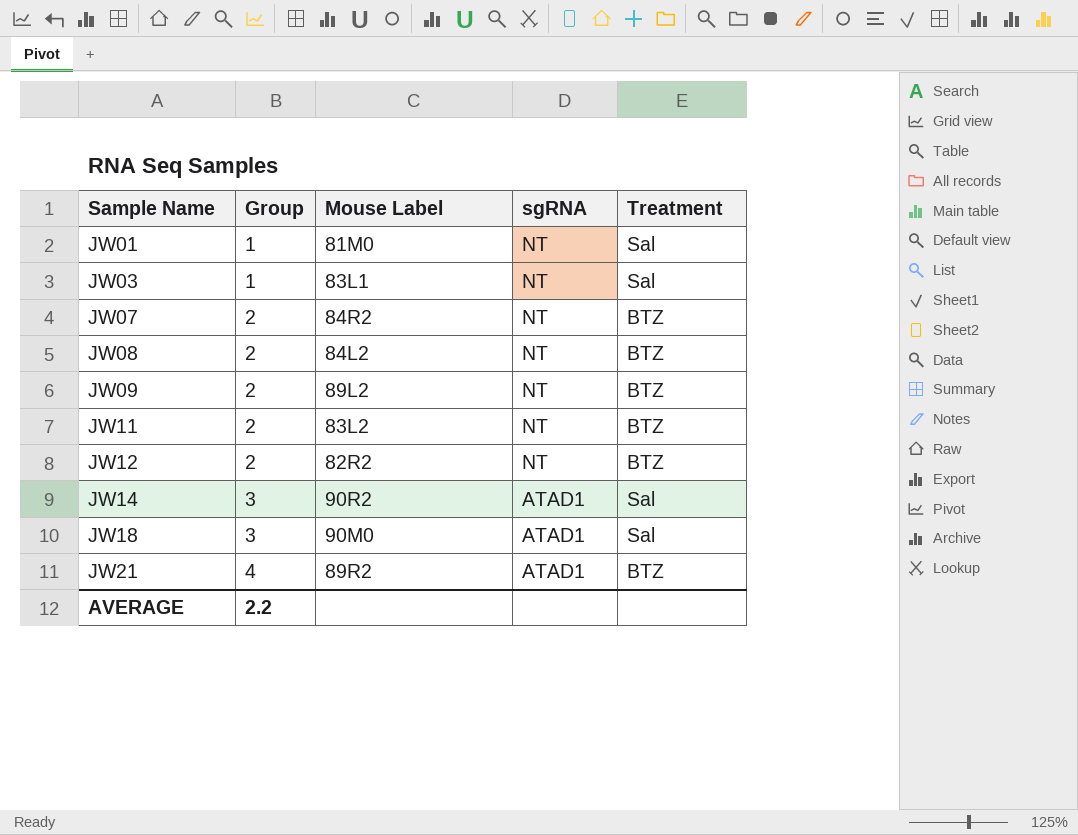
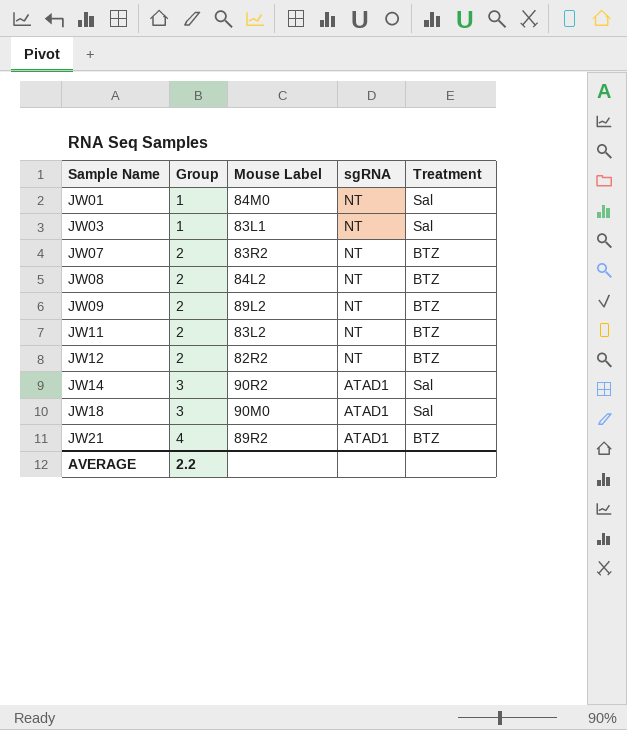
JW01 | Mouse Label: 81M0 -> 84M0
JW07 | Mouse Label: 84R2 -> 83R2

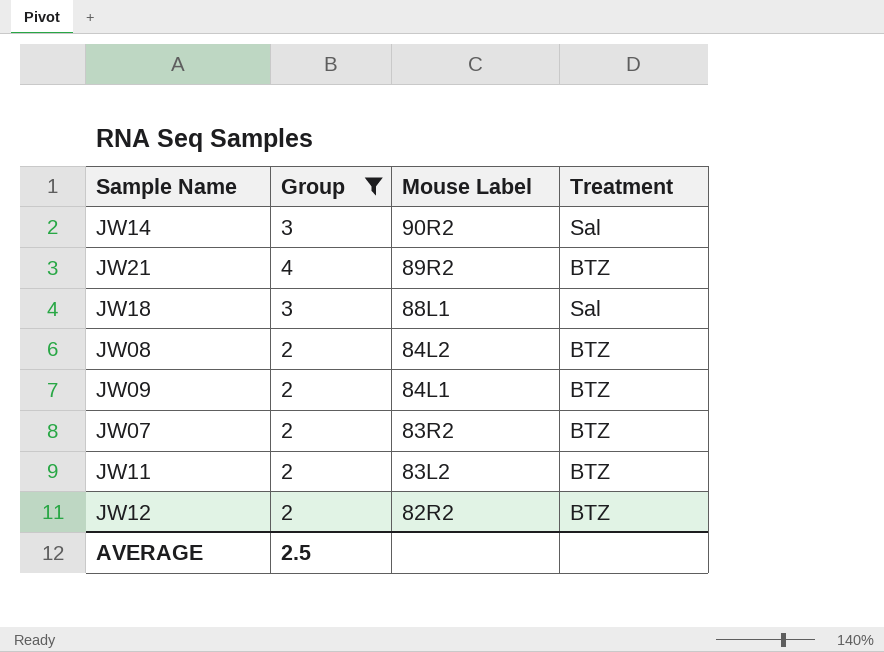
filter: none -> Group != 1
row order: Sample Name ascending -> Mouse Label descending
column sgRNA | position: 4 -> none
JW18 | Mouse Label: 90M0 -> 88L1
JW09 | Mouse Label: 89L2 -> 84L1
AVERAGE | Group: 2.2 -> 2.5

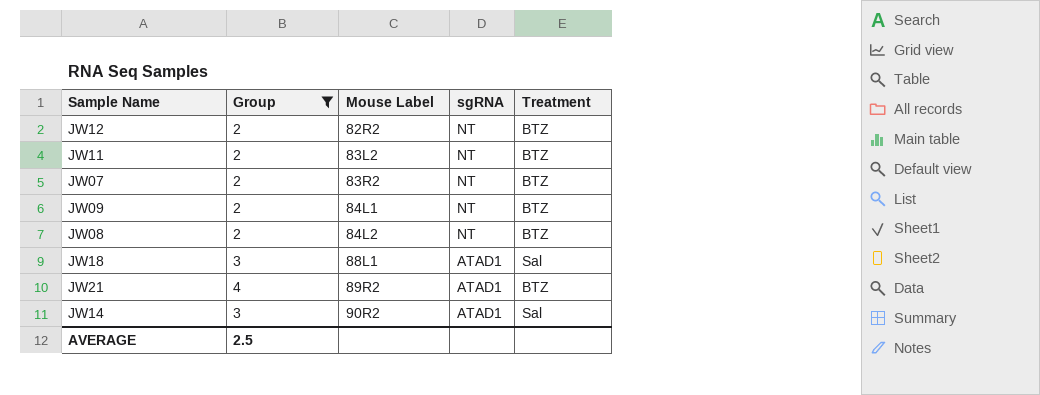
row order: Mouse Label descending -> Mouse Label ascending
column sgRNA | position: none -> 4

